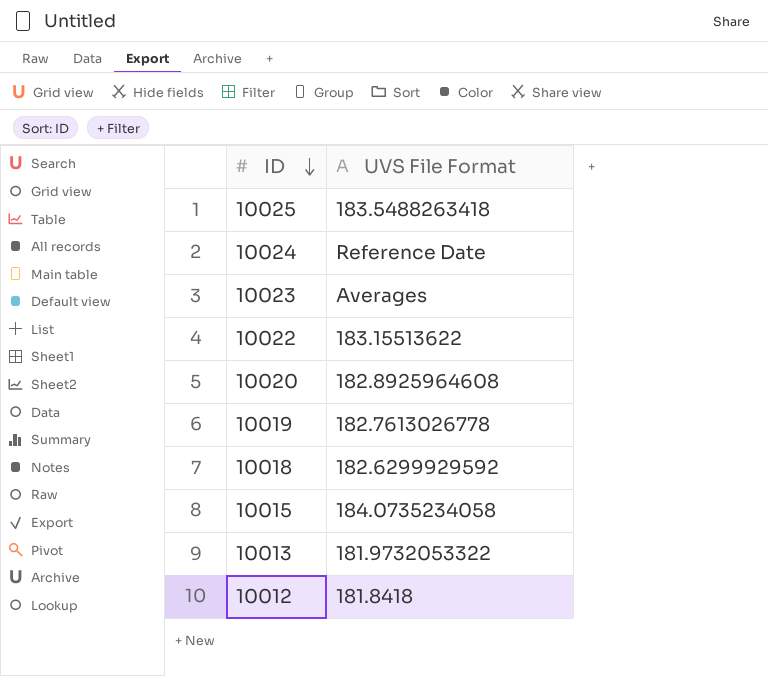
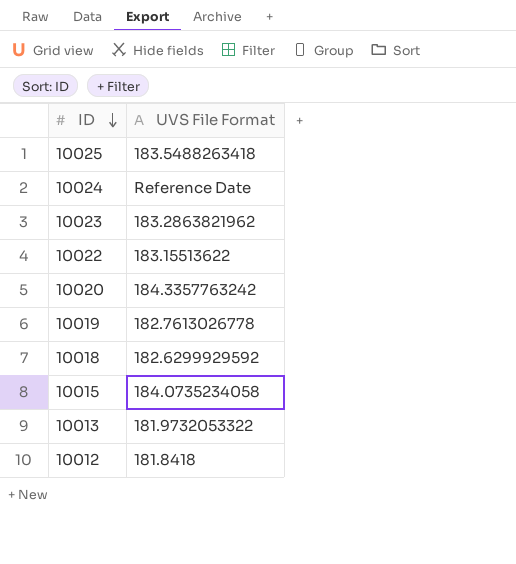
10023 | UVS File Format: Averages -> 183.2863821962
10020 | UVS File Format: 182.8925964608 -> 184.3357763242

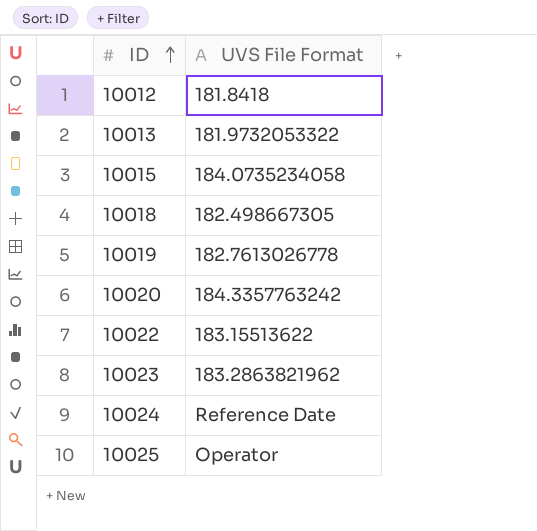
row order: ID descending -> ID ascending
10018 | UVS File Format: 182.6299929592 -> 182.498667305
10025 | UVS File Format: 183.5488263418 -> Operator

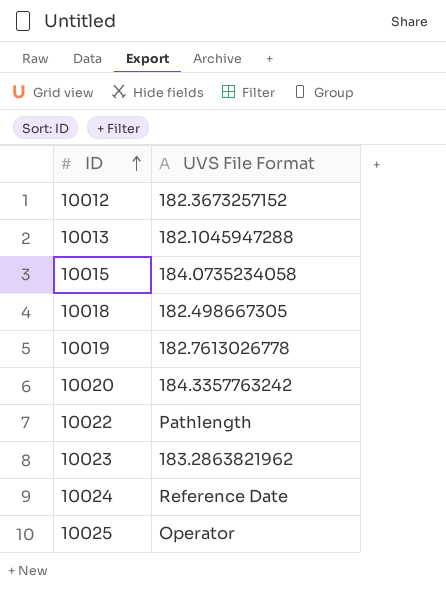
10012 | UVS File Format: 181.8418 -> 182.3673257152
10013 | UVS File Format: 181.9732053322 -> 182.1045947288
10022 | UVS File Format: 183.15513622 -> Pathlength

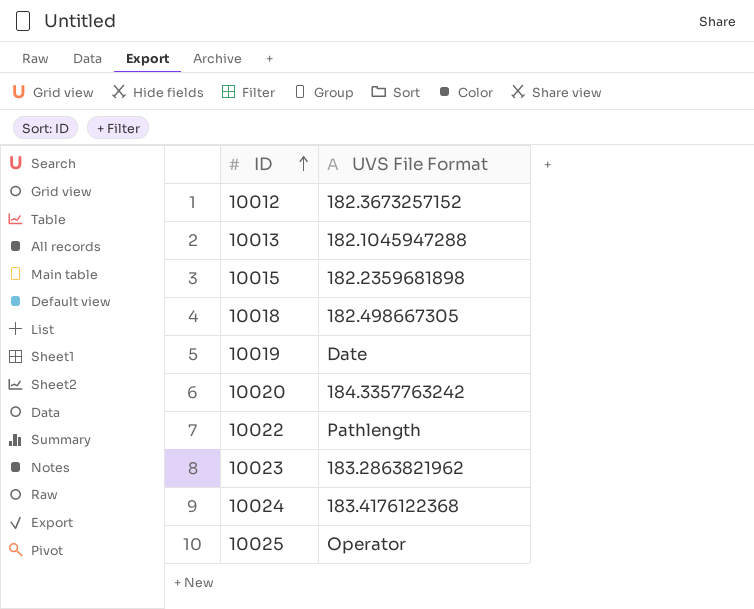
10015 | UVS File Format: 184.0735234058 -> 182.2359681898
10019 | UVS File Format: 182.7613026778 -> Date
10024 | UVS File Format: Reference Date -> 183.4176122368

